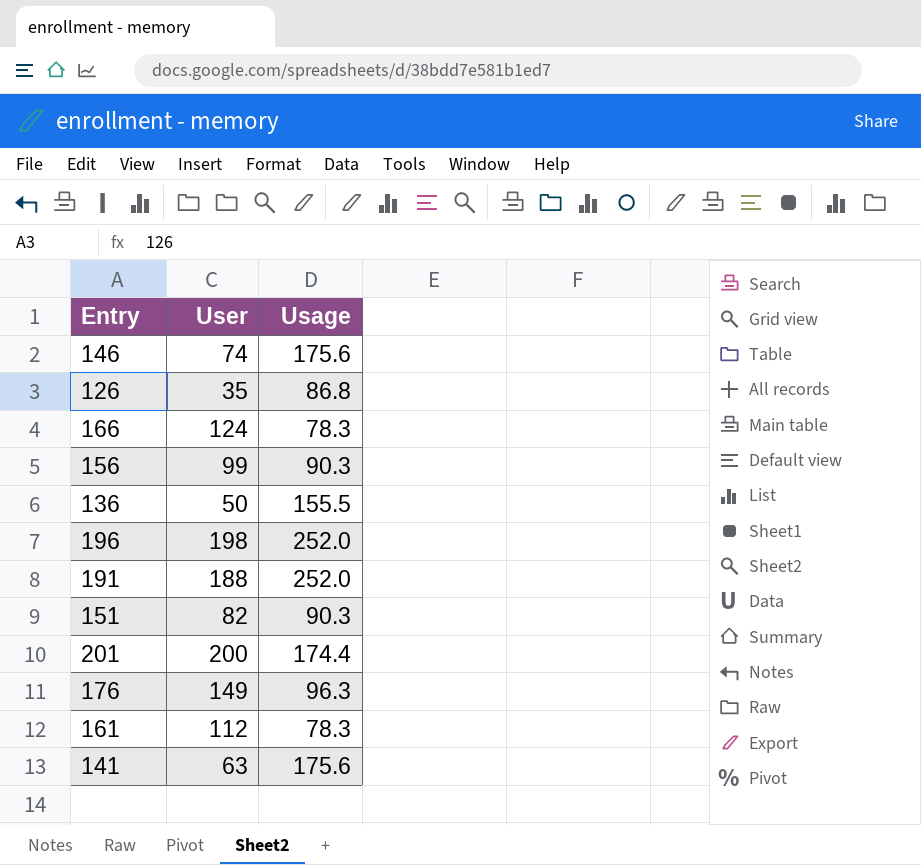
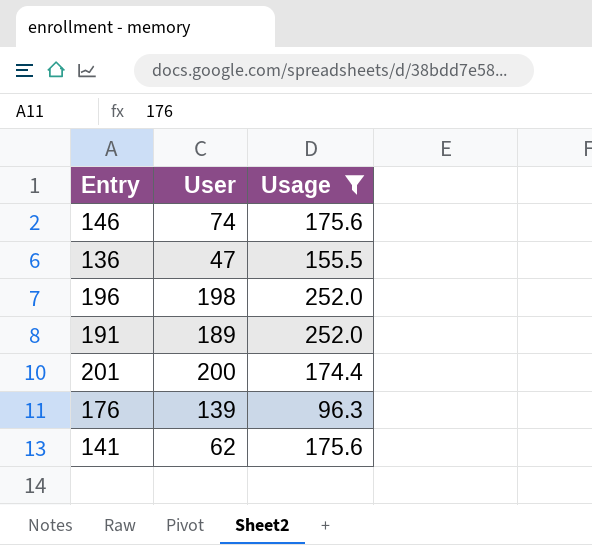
filter: none -> Usage >= 96.3
136 | User: 50 -> 47
191 | User: 188 -> 189
176 | User: 149 -> 139
141 | User: 63 -> 62

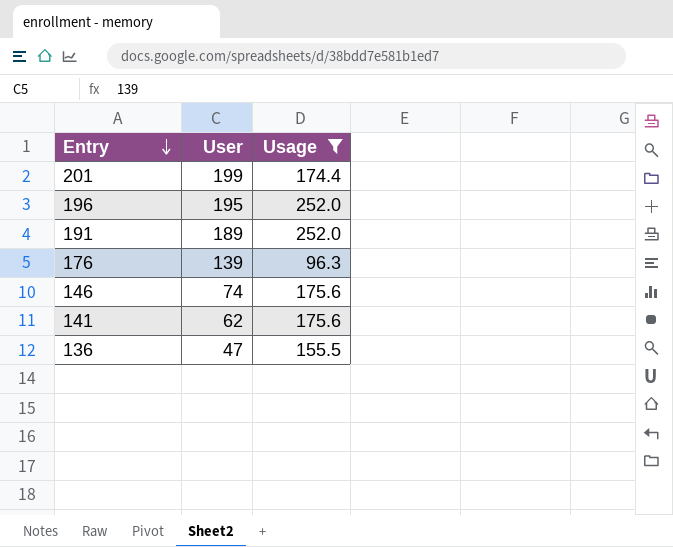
row order: none -> Entry descending
201 | User: 200 -> 199
196 | User: 198 -> 195

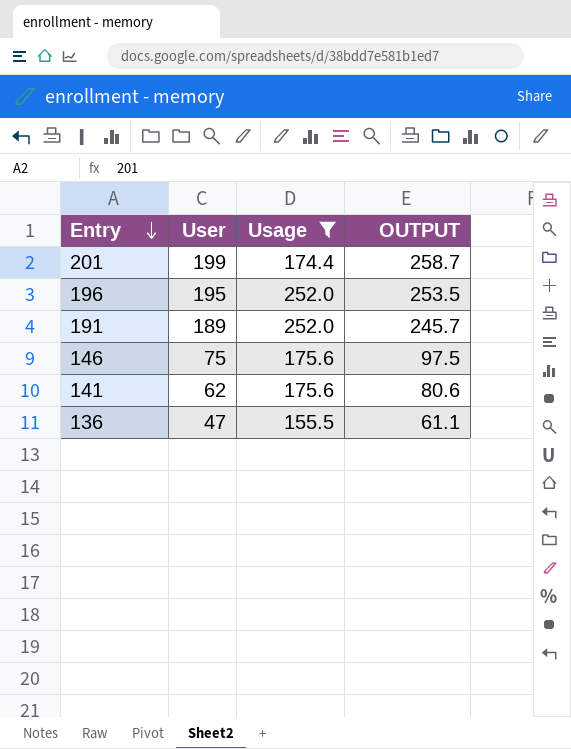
column OUTPUT | formula: none -> [User] * 1.3
row 176: 139 | 96.3 -> none
146 | User: 74 -> 75

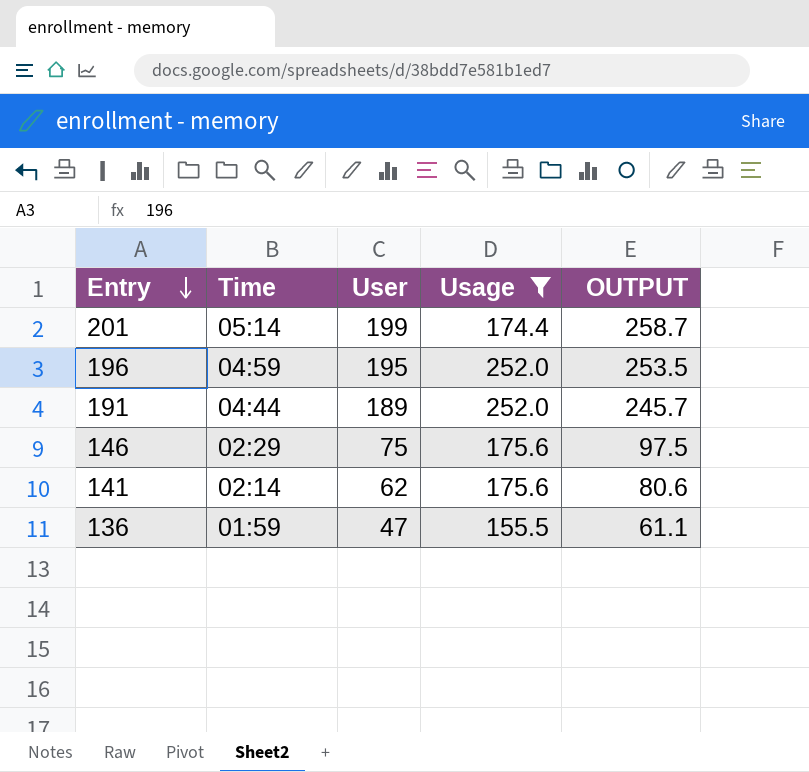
column Time | position: none -> 2

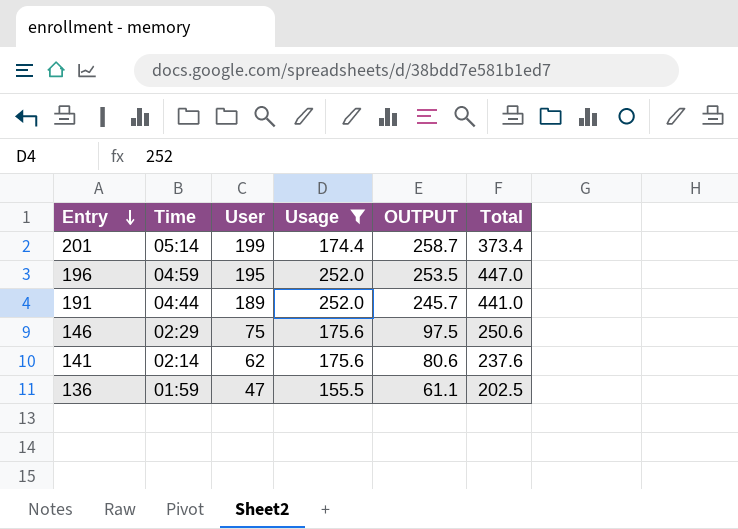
column Total | formula: none -> [User] + [Usage]

